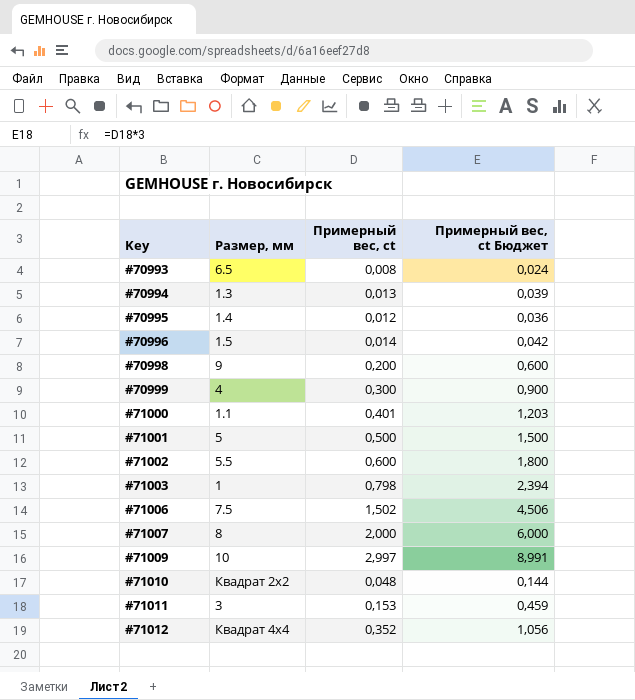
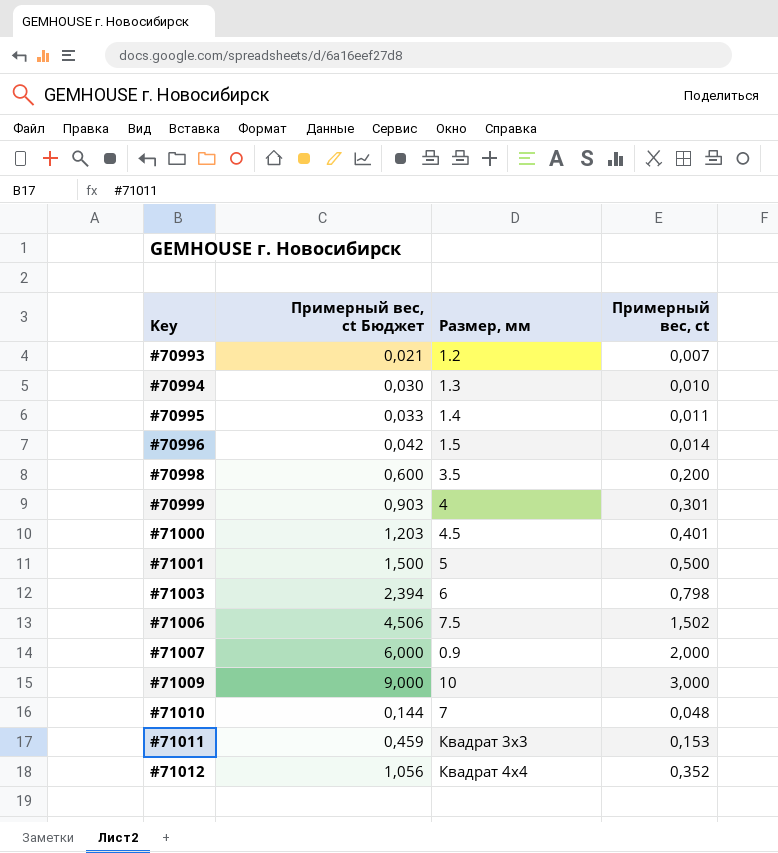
column Примерный вес, ct Бюджет | position: 4 -> 2
row #71002: 5.5 | 0,600 | 1,800 -> none
#70993 | Примерный вес, ct Бюджет: 0,024 -> 0,021
#70993 | Размер, мм: 6.5 -> 1.2
#70993 | Примерный вес, ct: 0,008 -> 0,007
#70994 | Примерный вес, ct Бюджет: 0,039 -> 0,030
#70994 | Примерный вес, ct: 0,013 -> 0,010
#70995 | Примерный вес, ct Бюджет: 0,036 -> 0,033
#70995 | Примерный вес, ct: 0,012 -> 0,011
#70998 | Размер, мм: 9 -> 3.5
#70999 | Примерный вес, ct Бюджет: 0,900 -> 0,903
#70999 | Примерный вес, ct: 0,300 -> 0,301
#71000 | Размер, мм: 1.1 -> 4.5
#71003 | Размер, мм: 1 -> 6
#71007 | Размер, мм: 8 -> 0.9
#71009 | Примерный вес, ct Бюджет: 8,991 -> 9,000
#71009 | Примерный вес, ct: 2,997 -> 3,000
#71010 | Размер, мм: Квадрат 2х2 -> 7
#71011 | Размер, мм: 3 -> Квадрат 3х3

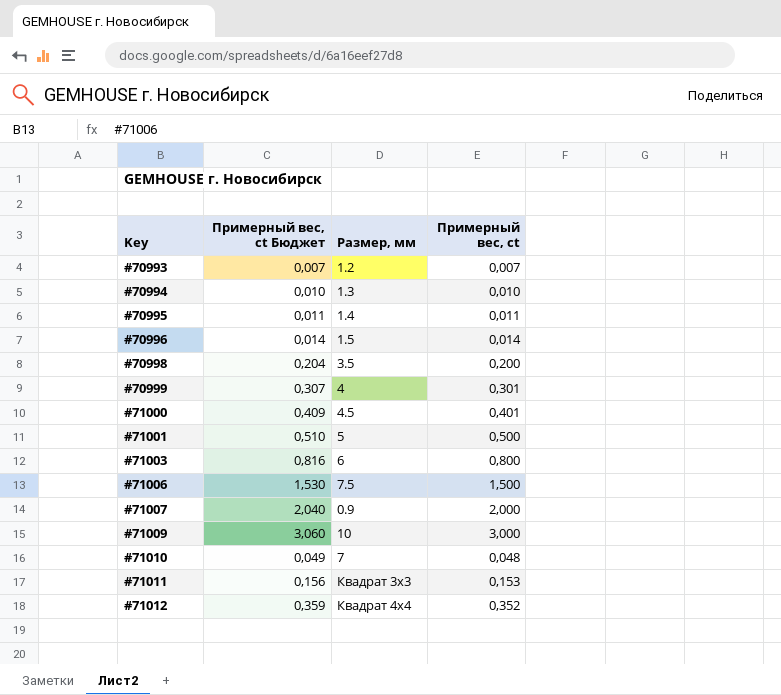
column Примерный вес, ct Бюджет | formula: [Примерный вес, ct] * 3 -> [Примерный вес, ct] * 1,02
#71003 | Примерный вес, ct: 0,798 -> 0,800
#71006 | Примерный вес, ct: 1,502 -> 1,500

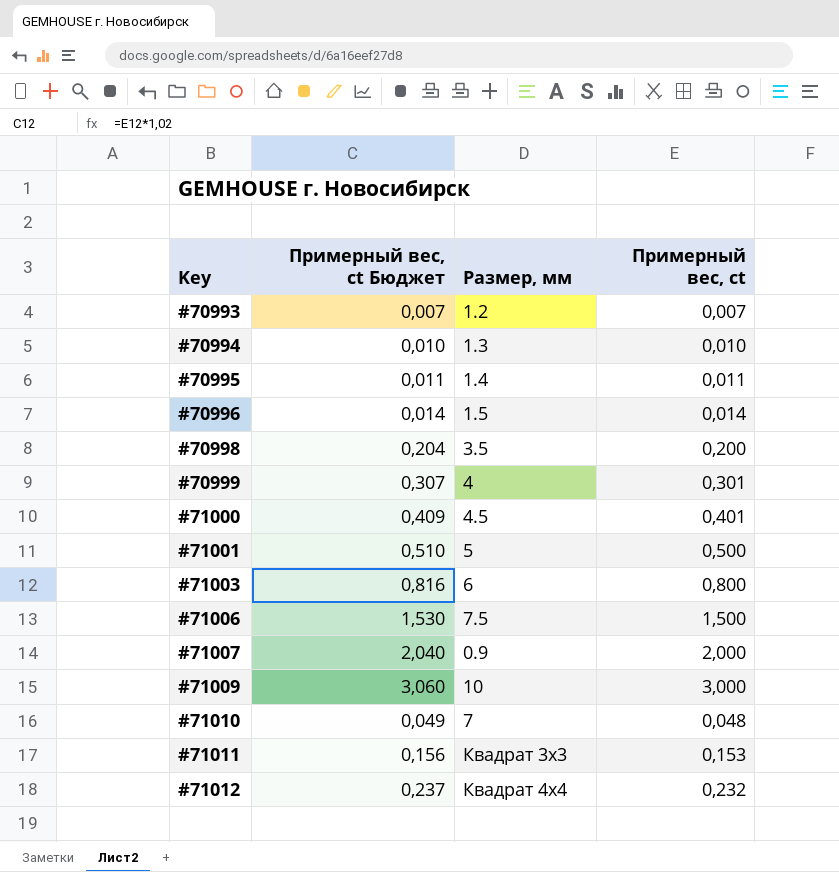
#71012 | Примерный вес, ct Бюджет: 0,359 -> 0,237
#71012 | Примерный вес, ct: 0,352 -> 0,232

